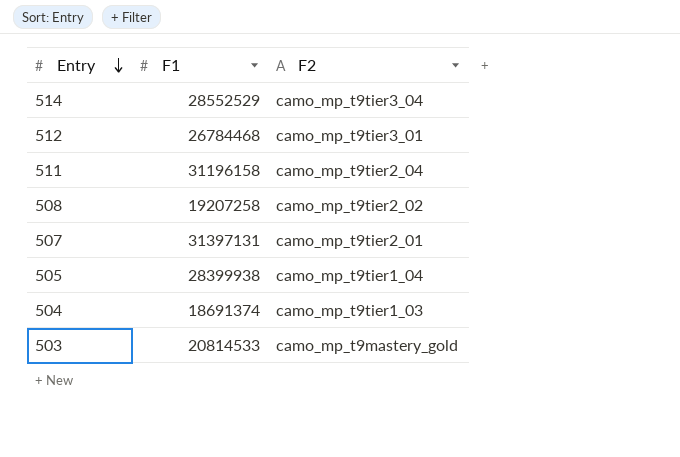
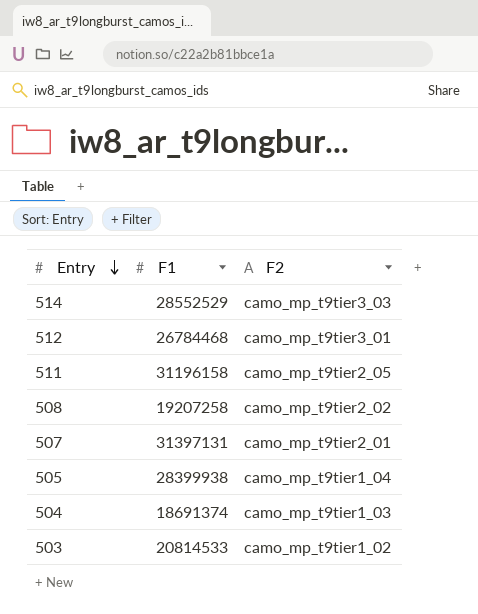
514 | F2: camo_mp_t9tier3_04 -> camo_mp_t9tier3_03
511 | F2: camo_mp_t9tier2_04 -> camo_mp_t9tier2_05
503 | F2: camo_mp_t9mastery_gold -> camo_mp_t9tier1_02

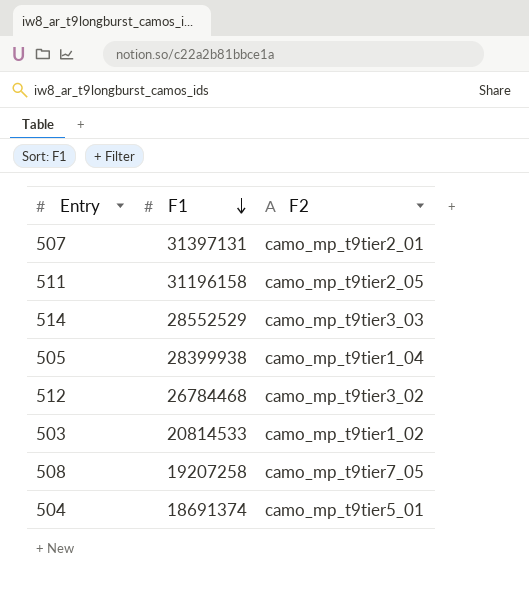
row order: Entry descending -> F1 descending
512 | F2: camo_mp_t9tier3_01 -> camo_mp_t9tier3_02
508 | F2: camo_mp_t9tier2_02 -> camo_mp_t9tier7_05
504 | F2: camo_mp_t9tier1_03 -> camo_mp_t9tier5_01

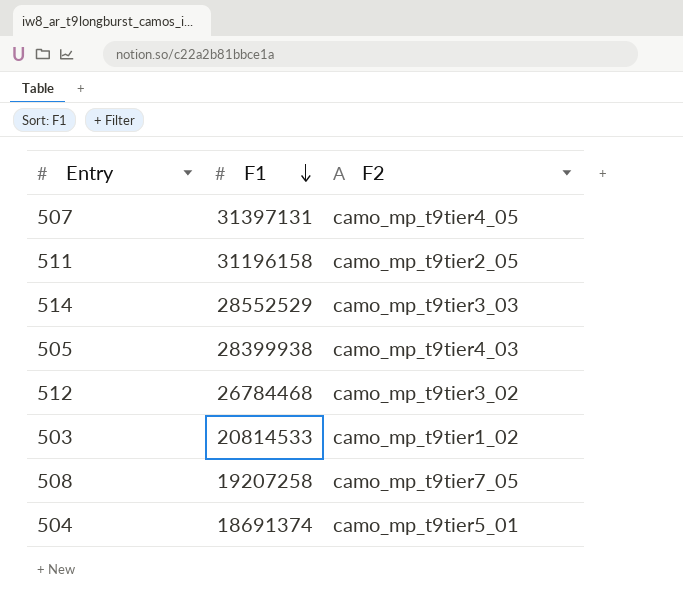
507 | F2: camo_mp_t9tier2_01 -> camo_mp_t9tier4_05
505 | F2: camo_mp_t9tier1_04 -> camo_mp_t9tier4_03

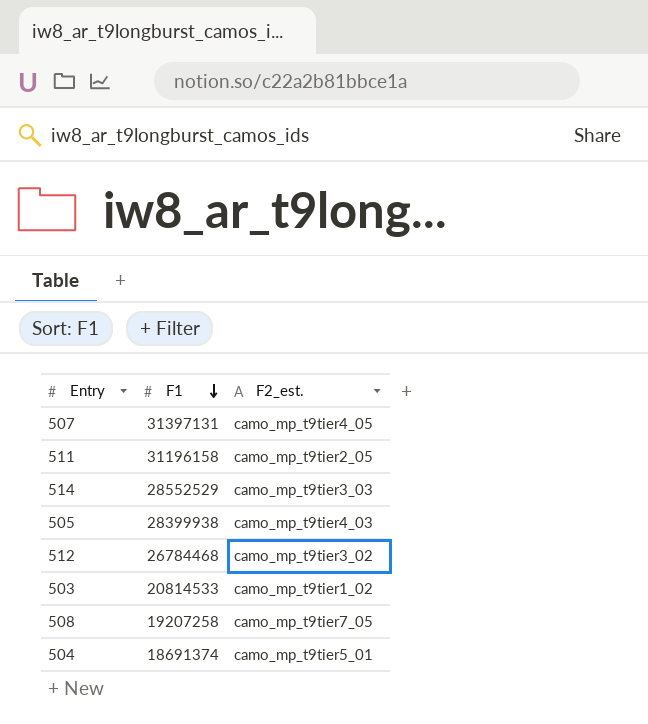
column name: F2 -> F2_est.

